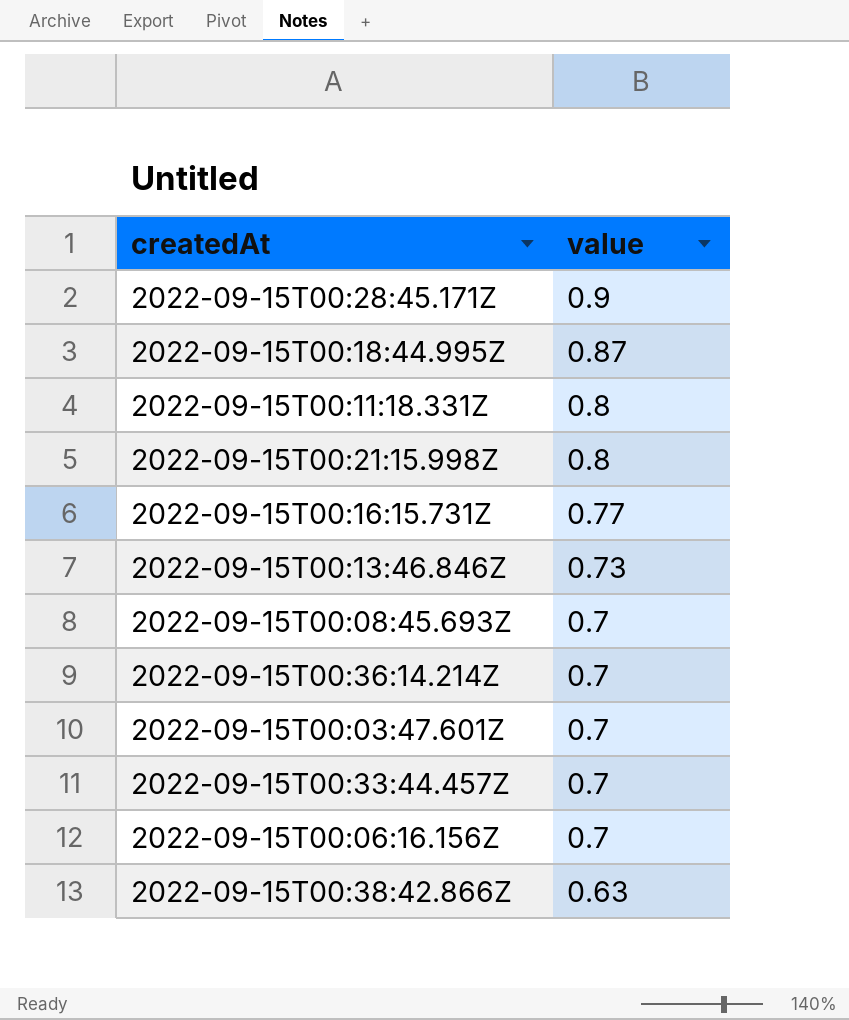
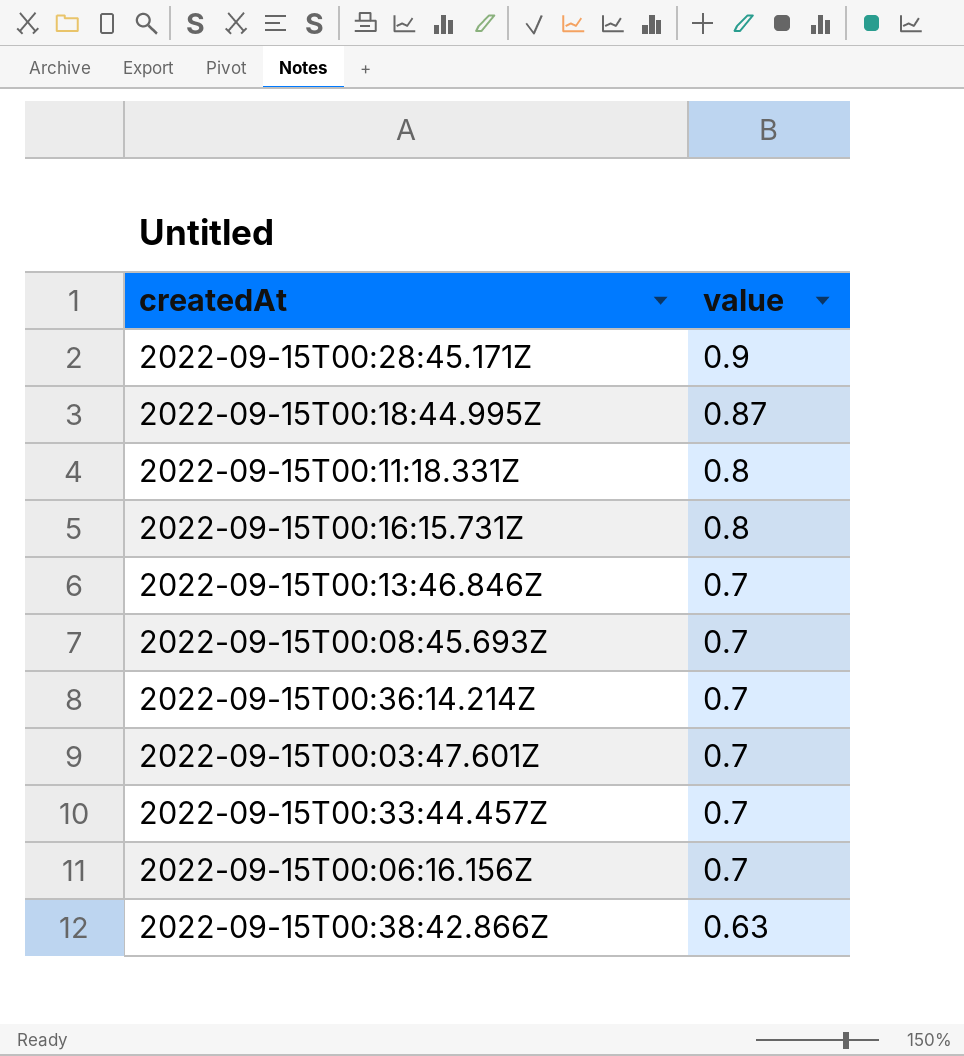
row 2022-09-15T00:21:15.998Z: 0.8 -> none
2022-09-15T00:16:15.731Z | value: 0.77 -> 0.8
2022-09-15T00:13:46.846Z | value: 0.73 -> 0.7

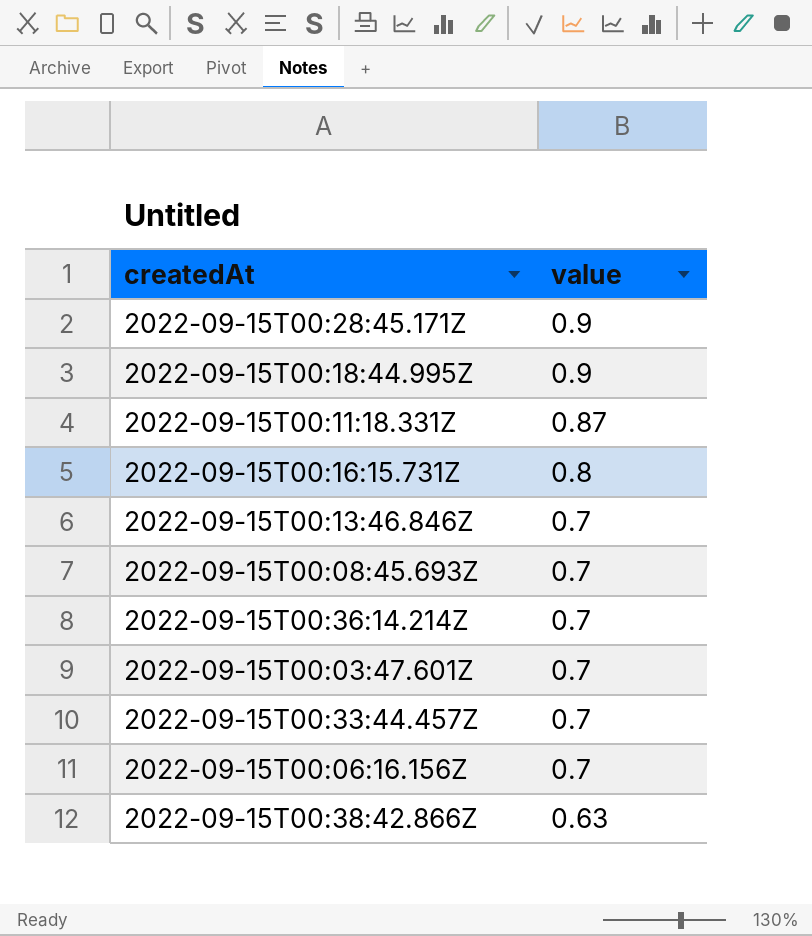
2022-09-15T00:18:44.995Z | value: 0.87 -> 0.9
2022-09-15T00:11:18.331Z | value: 0.8 -> 0.87

